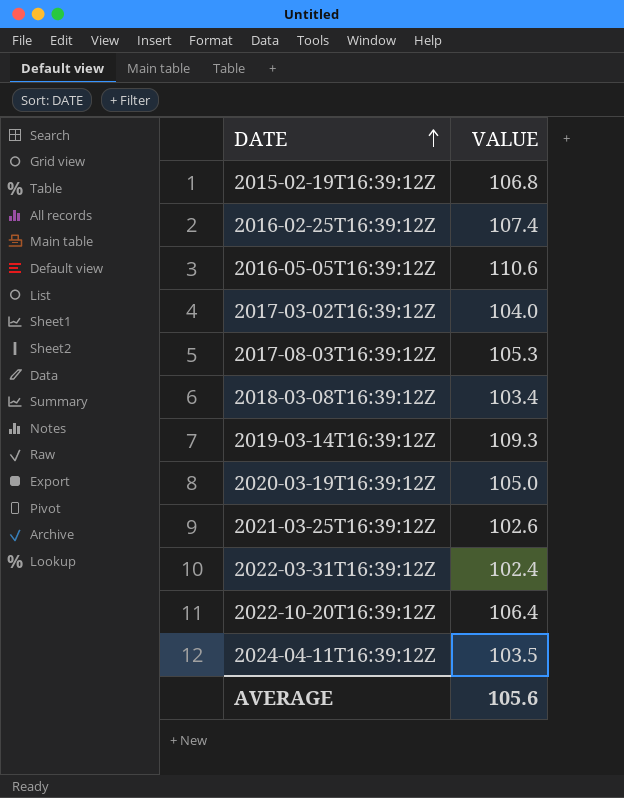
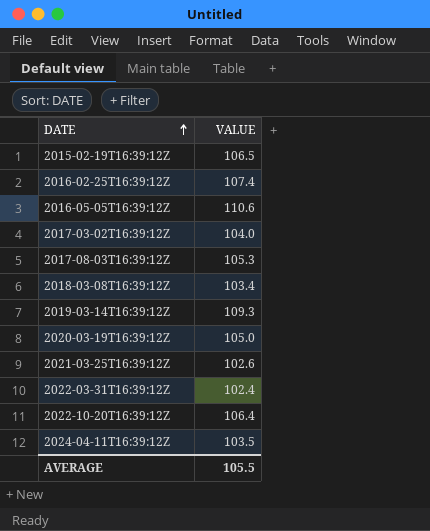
2015-02-19T16:39:12Z | VALUE: 106.8 -> 106.5
AVERAGE | VALUE: 105.6 -> 105.5

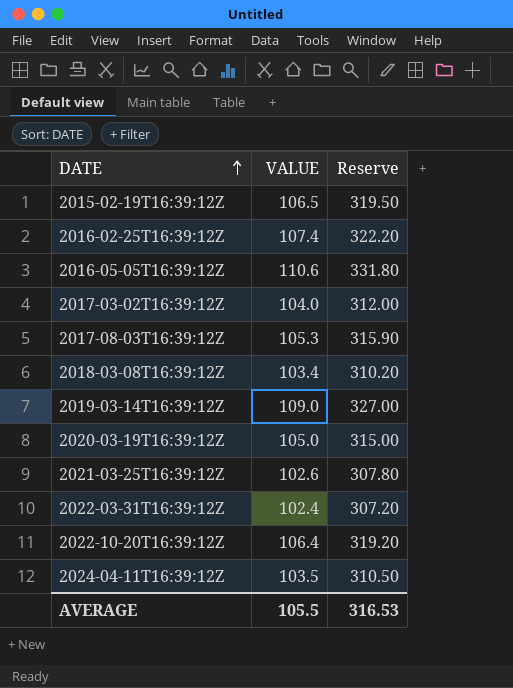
column Reserve | formula: none -> [VALUE] * 3
2019-03-14T16:39:12Z | VALUE: 109.3 -> 109.0

